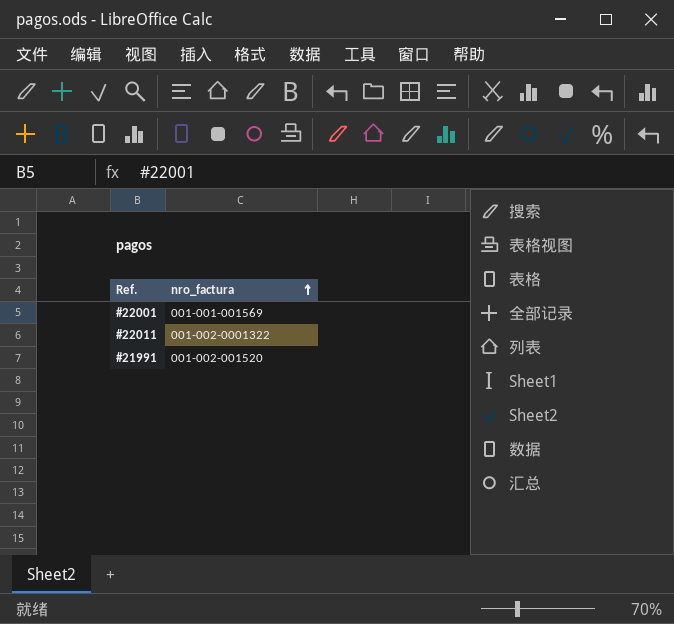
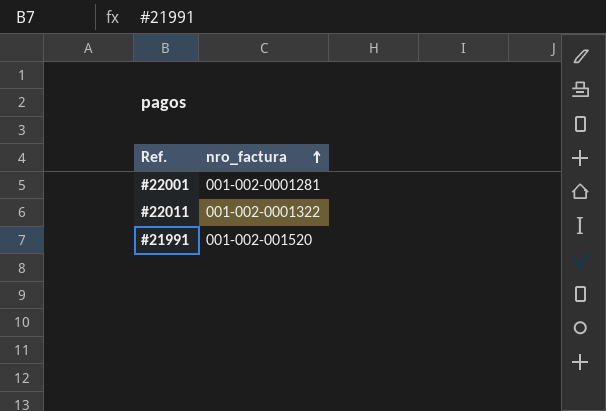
#22001 | nro_factura: 001-001-001569 -> 001-002-0001281

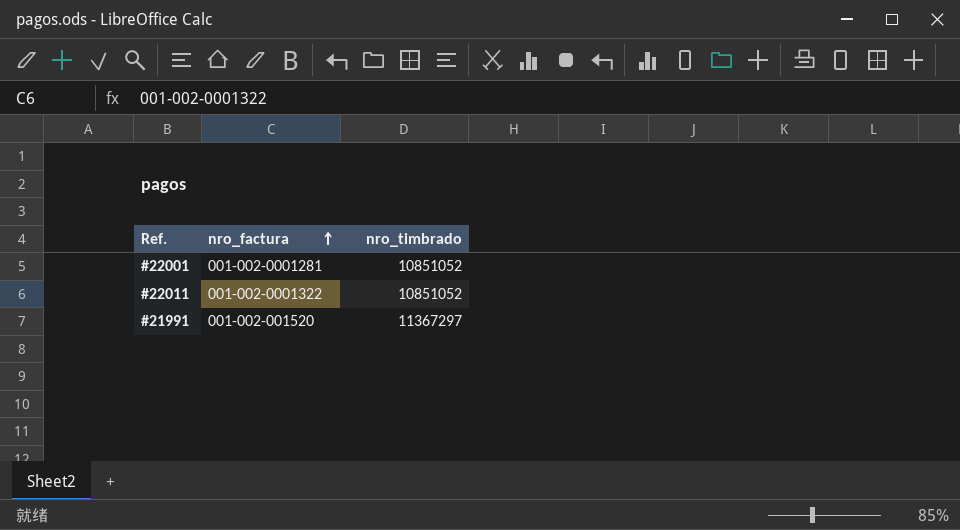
column nro_timbrado | position: none -> 3

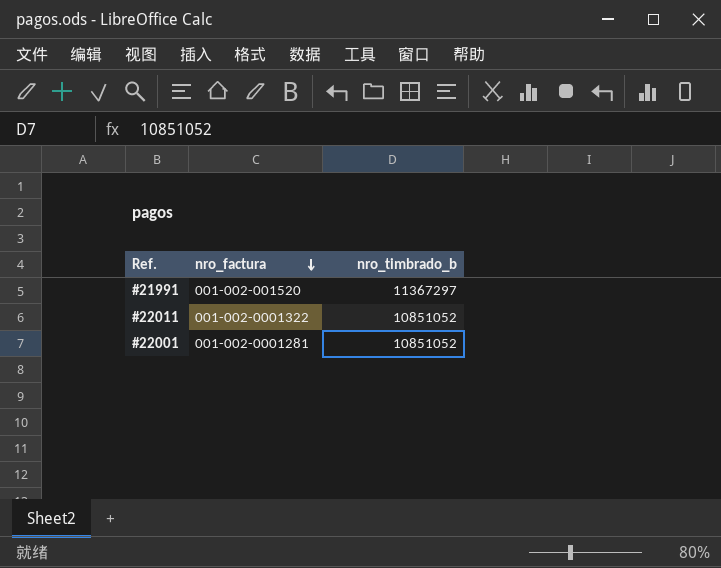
row order: nro_factura ascending -> nro_factura descending
column name: nro_timbrado -> nro_timbrado_b

